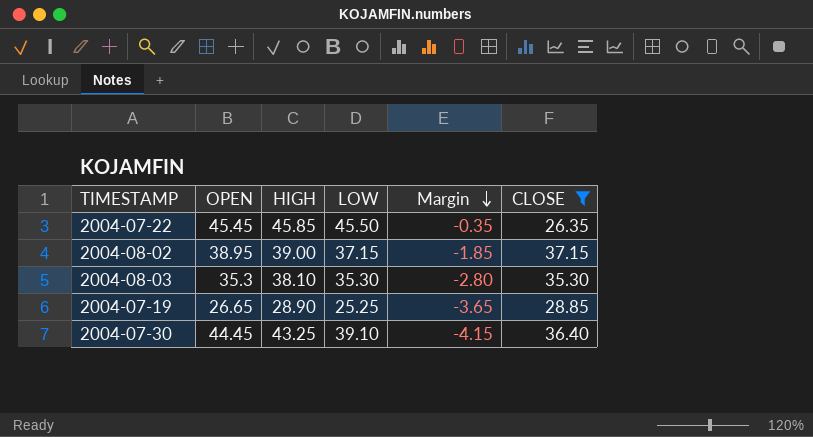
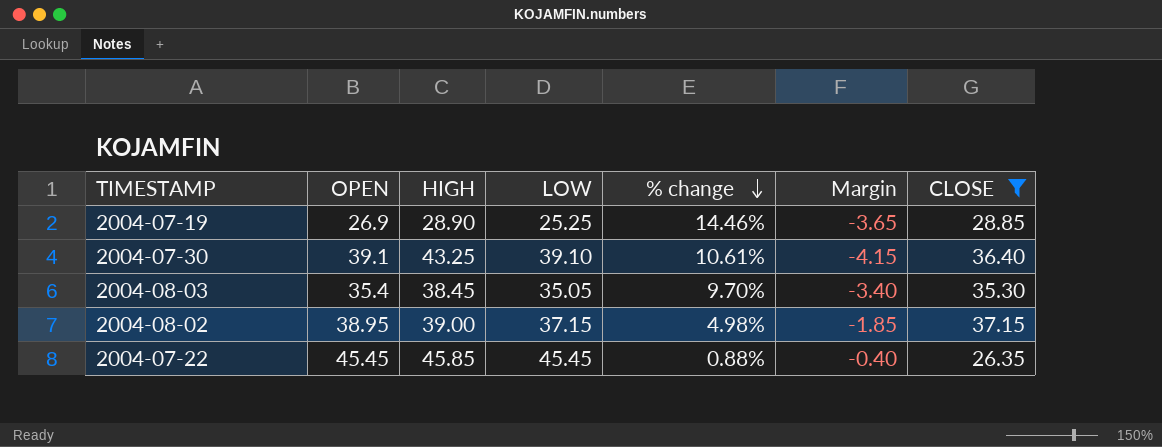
row order: Margin descending -> % change descending
column % change | formula: none -> ([HIGH] - [LOW]) / [LOW]
2004-07-19 | OPEN: 26.65 -> 26.9
2004-07-30 | OPEN: 44.45 -> 39.1
2004-08-03 | OPEN: 35.3 -> 35.4
2004-08-03 | HIGH: 38.10 -> 38.45
2004-08-03 | LOW: 35.30 -> 35.05
2004-08-03 | Margin: -2.80 -> -3.40
2004-07-22 | LOW: 45.50 -> 45.45
2004-07-22 | Margin: -0.35 -> -0.40

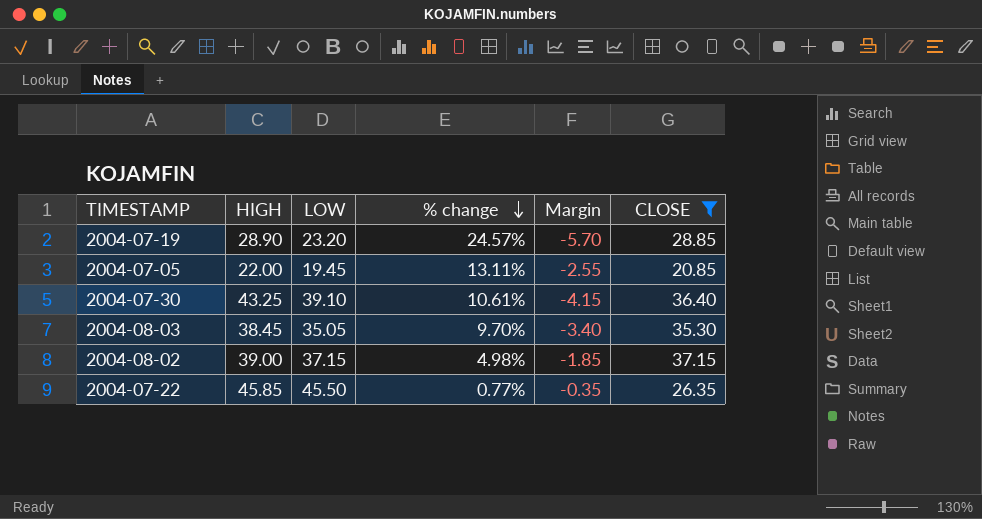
column OPEN | position: 2 -> none
2004-07-19 | LOW: 25.25 -> 23.20
2004-07-19 | % change: 14.46% -> 24.57%
2004-07-19 | Margin: -3.65 -> -5.70
row 2004-07-05: none -> 22.00 | 19.45 | 13.11% | -2.55 | 20.85
2004-07-22 | LOW: 45.45 -> 45.50
2004-07-22 | % change: 0.88% -> 0.77%
2004-07-22 | Margin: -0.40 -> -0.35

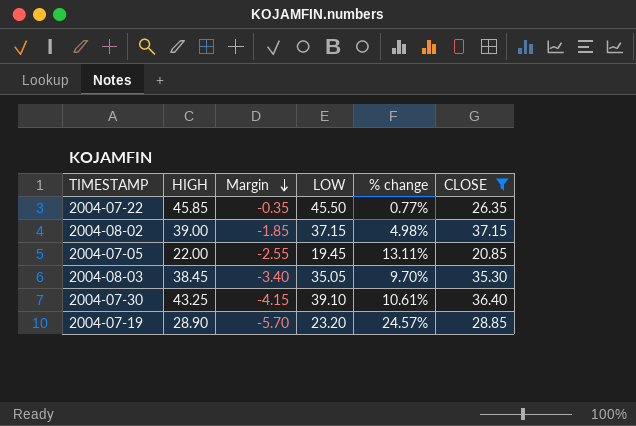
row order: % change descending -> Margin descending
column Margin | position: 5 -> 3

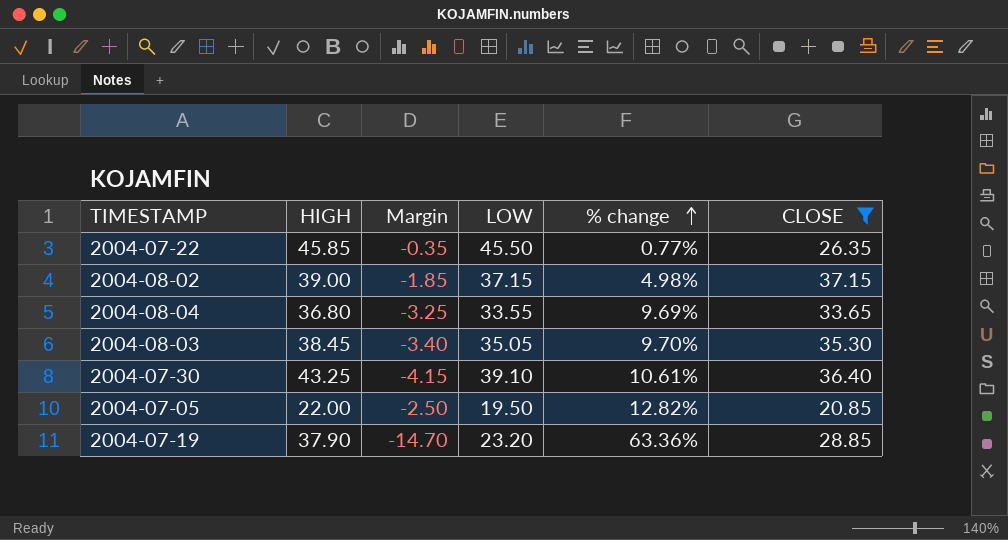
row order: Margin descending -> % change ascending
row 2004-08-04: none -> 36.80 | -3.25 | 33.55 | 9.69% | 33.65
2004-07-05 | Margin: -2.55 -> -2.50
2004-07-05 | LOW: 19.45 -> 19.50
2004-07-05 | % change: 13.11% -> 12.82%
2004-07-19 | HIGH: 28.90 -> 37.90
2004-07-19 | Margin: -5.70 -> -14.70
2004-07-19 | % change: 24.57% -> 63.36%

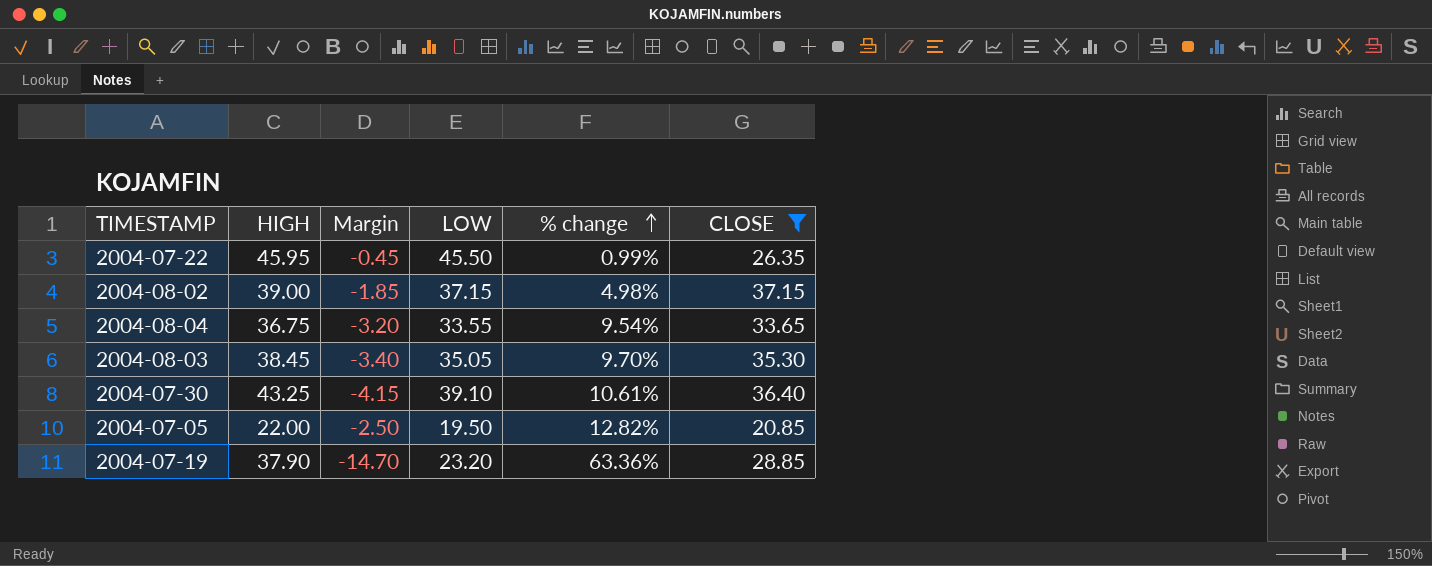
2004-07-22 | HIGH: 45.85 -> 45.95
2004-07-22 | Margin: -0.35 -> -0.45
2004-07-22 | % change: 0.77% -> 0.99%
2004-08-04 | HIGH: 36.80 -> 36.75
2004-08-04 | Margin: -3.25 -> -3.20
2004-08-04 | % change: 9.69% -> 9.54%

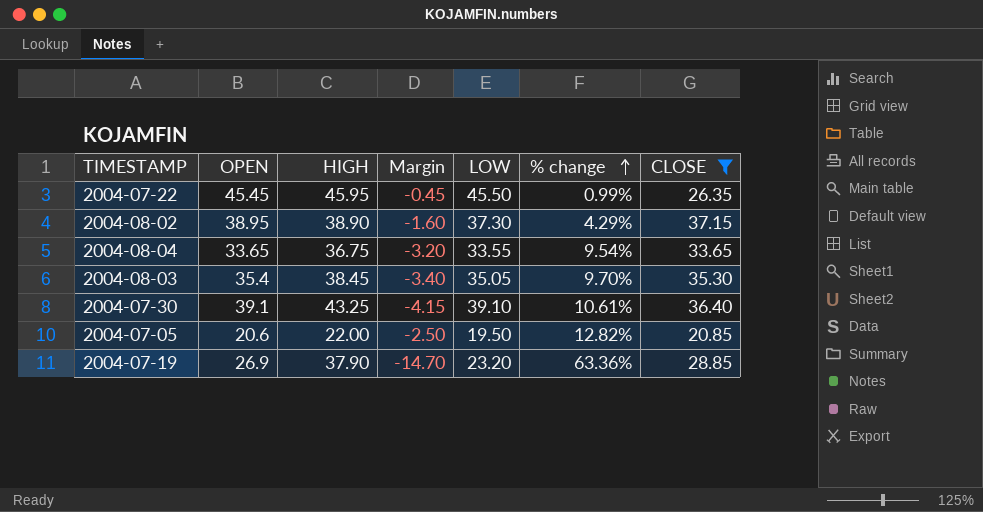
column OPEN | position: none -> 2
2004-08-02 | HIGH: 39.00 -> 38.90
2004-08-02 | Margin: -1.85 -> -1.60
2004-08-02 | LOW: 37.15 -> 37.30
2004-08-02 | % change: 4.98% -> 4.29%

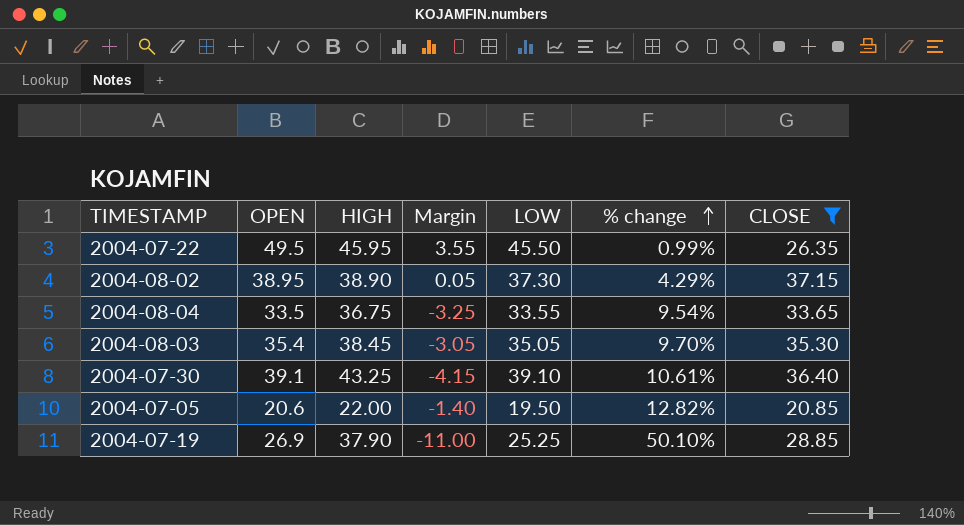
column Margin | formula: [LOW] - [HIGH] -> [OPEN] - [HIGH]
2004-07-22 | OPEN: 45.45 -> 49.5
2004-08-04 | OPEN: 33.65 -> 33.5
2004-07-19 | LOW: 23.20 -> 25.25
2004-07-19 | % change: 63.36% -> 50.10%

